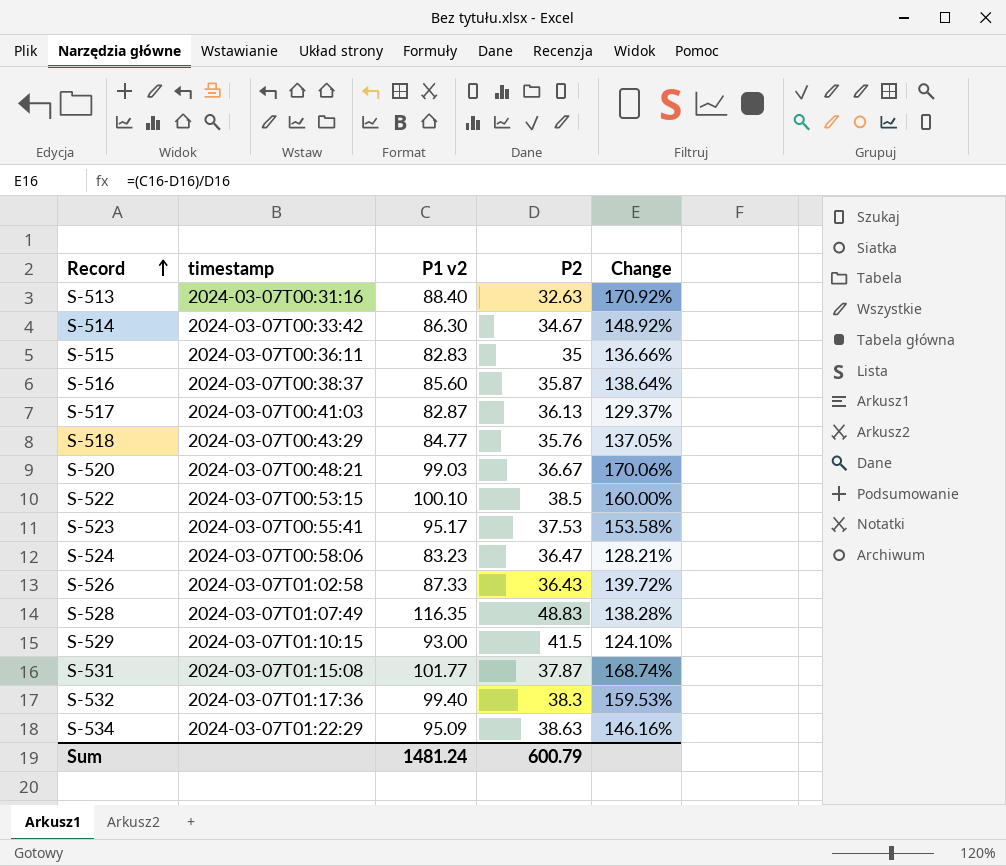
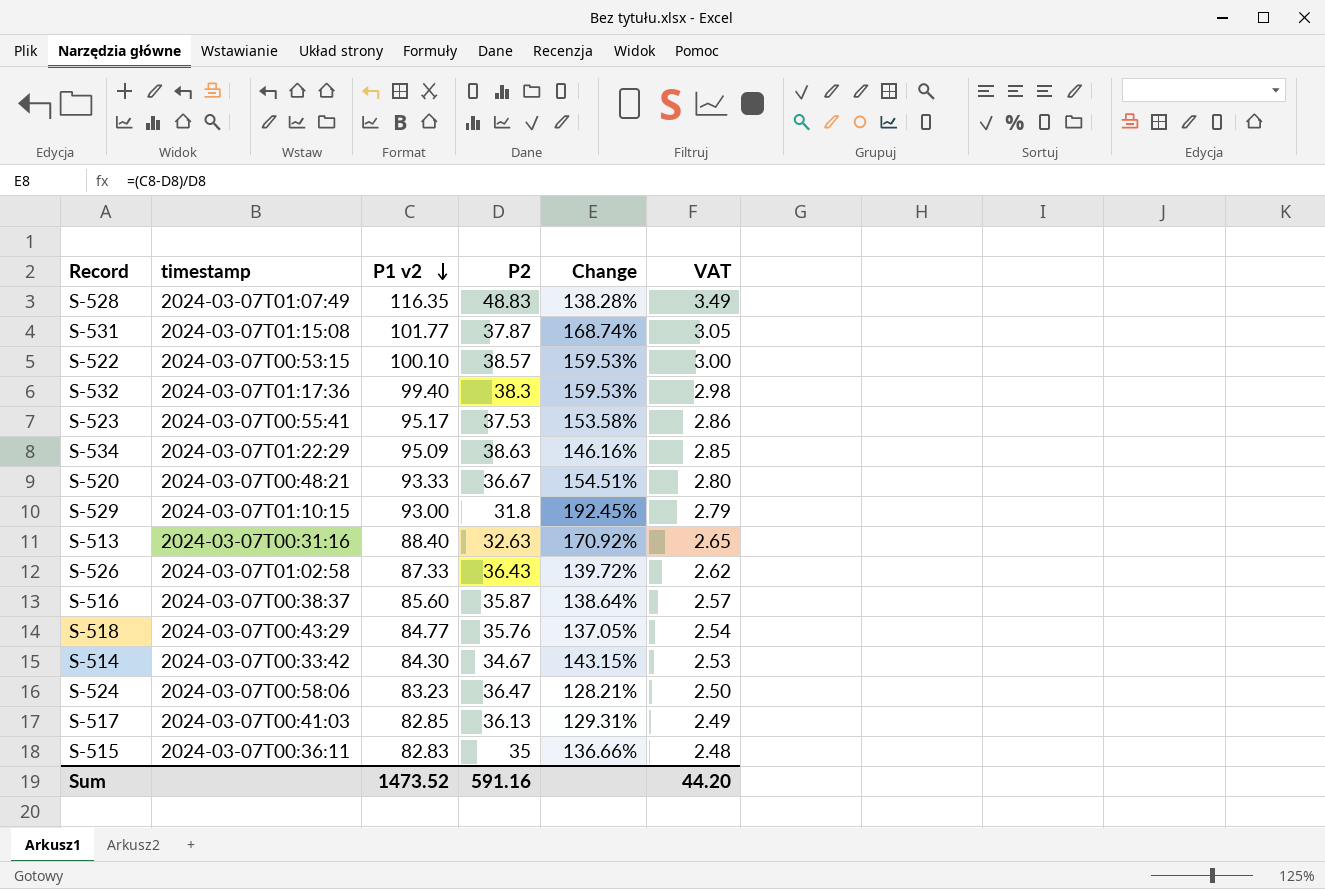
row order: Record ascending -> P1 v2 descending
column VAT | formula: none -> [P1 v2] * 0.03
S-522 | P2: 38.5 -> 38.57
S-522 | Change: 160.00% -> 159.53%
S-520 | P1 v2: 99.03 -> 93.33
S-520 | Change: 170.06% -> 154.51%
S-529 | P2: 41.5 -> 31.8
S-529 | Change: 124.10% -> 192.45%
S-514 | P1 v2: 86.30 -> 84.30
S-514 | Change: 148.92% -> 143.15%
S-517 | P1 v2: 82.87 -> 82.85
S-517 | Change: 129.37% -> 129.31%
Sum | P1 v2: 1481.24 -> 1473.52
Sum | P2: 600.79 -> 591.16

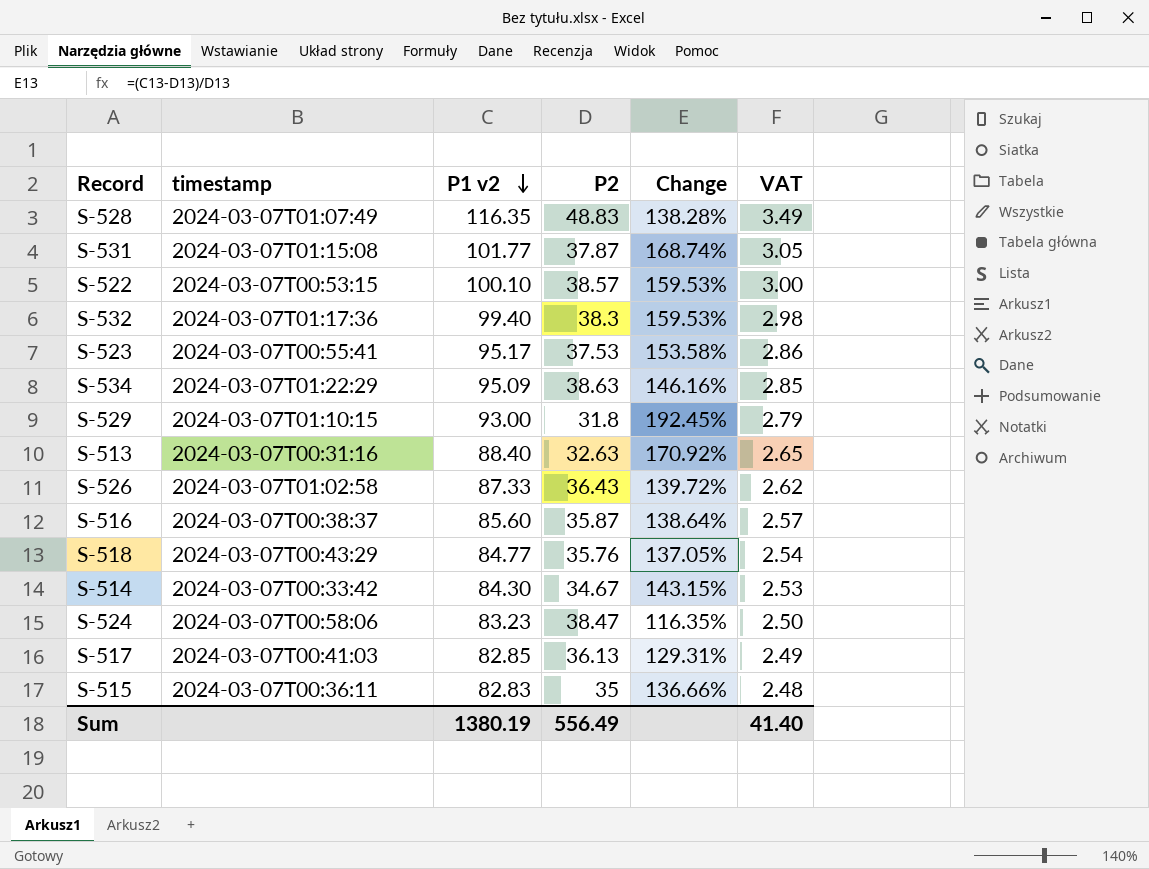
row S-520: 2024-03-07T00:48:21 | 93.33 | 36.67 | 154.51% | 2.80 -> none
S-524 | P2: 36.47 -> 38.47
S-524 | Change: 128.21% -> 116.35%
Sum | P1 v2: 1473.52 -> 1380.19
Sum | P2: 591.16 -> 556.49
Sum | VAT: 44.20 -> 41.40

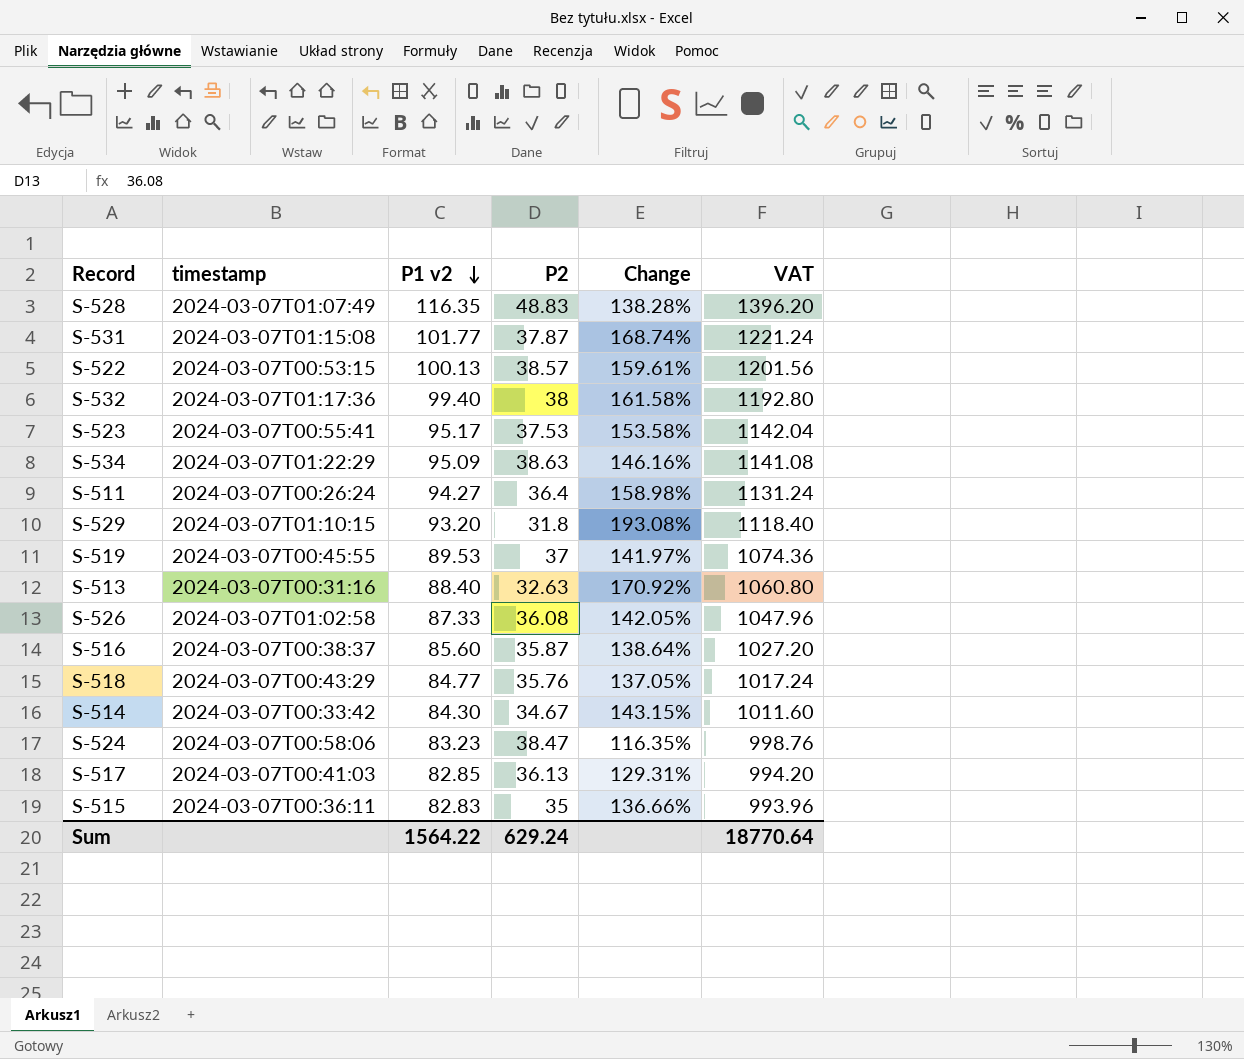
column VAT | formula: [P1 v2] * 0.03 -> [P1 v2] * 12
S-522 | P1 v2: 100.10 -> 100.13
S-522 | Change: 159.53% -> 159.61%
S-532 | P2: 38.3 -> 38
S-532 | Change: 159.53% -> 161.58%
row S-511: none -> 2024-03-07T00:26:24 | 94.27 | 36.4 | 158.98% | 1131.24
S-529 | P1 v2: 93.00 -> 93.20
S-529 | Change: 192.45% -> 193.08%
row S-519: none -> 2024-03-07T00:45:55 | 89.53 | 37 | 141.97% | 1074.36
S-526 | P2: 36.43 -> 36.08
S-526 | Change: 139.72% -> 142.05%
Sum | P1 v2: 1380.19 -> 1564.22
Sum | P2: 556.49 -> 629.24
Sum | VAT: 41.40 -> 18770.64

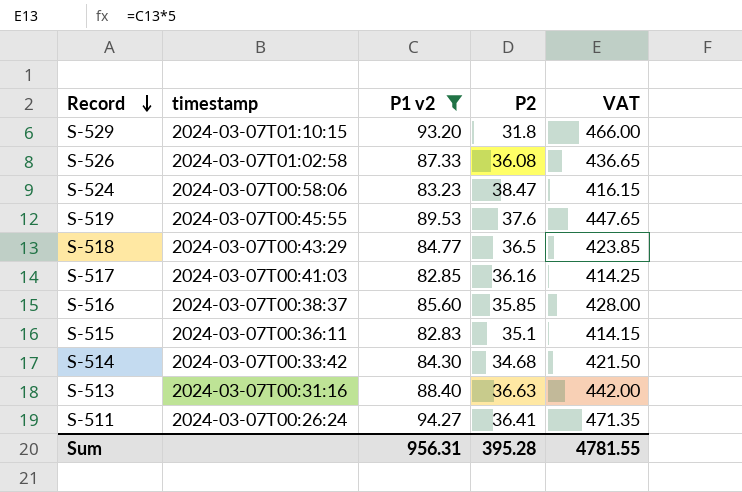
filter: none -> P1 v2 <= 94.27
row order: P1 v2 descending -> Record descending
column Change | formula: ([P1 v2] - [P2]) / [P2] -> none
column VAT | formula: [P1 v2] * 12 -> [P1 v2] * 5
S-519 | P2: 37 -> 37.6
S-518 | P2: 35.76 -> 36.5
S-517 | P2: 36.13 -> 36.16
S-516 | P2: 35.87 -> 35.85
S-515 | P2: 35 -> 35.1
S-514 | P2: 34.67 -> 34.68
S-513 | P2: 32.63 -> 36.63
S-511 | P2: 36.4 -> 36.41
Sum | P1 v2: 1564.22 -> 956.31
Sum | P2: 629.24 -> 395.28
Sum | VAT: 18770.64 -> 4781.55

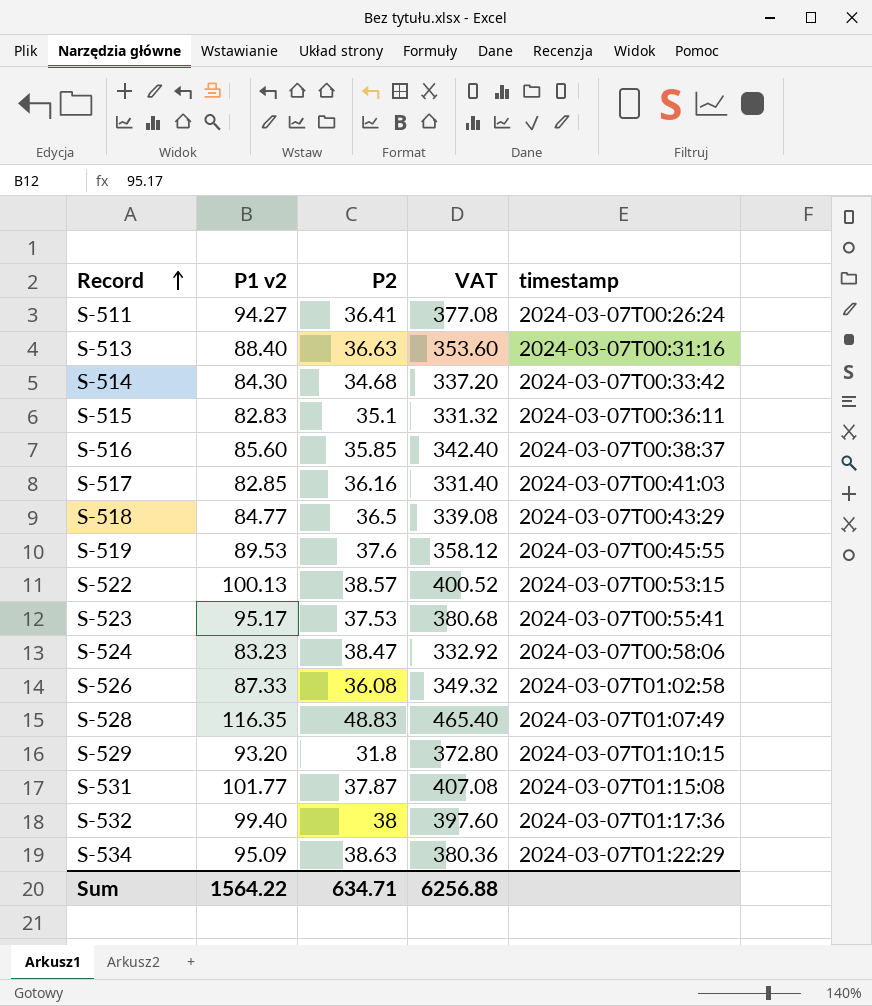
filter: P1 v2 <= 94.27 -> none
row order: Record descending -> Record ascending
column VAT | formula: [P1 v2] * 5 -> [P1 v2] * 4
column timestamp | position: 2 -> 5
Sum | P1 v2: 956.31 -> 1564.22
Sum | P2: 395.28 -> 634.71
Sum | VAT: 4781.55 -> 6256.88

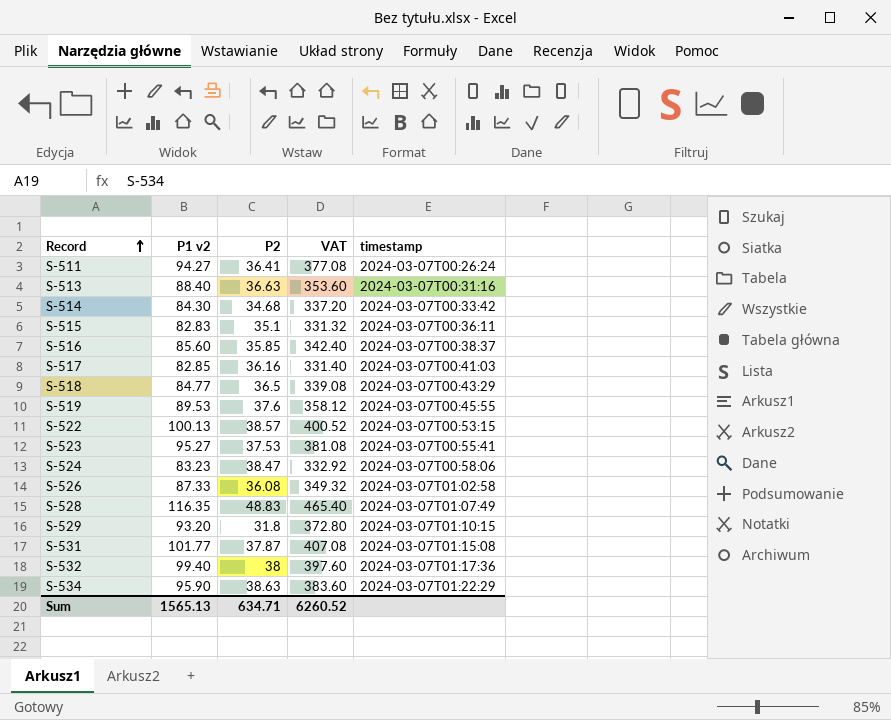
S-523 | P1 v2: 95.17 -> 95.27
S-523 | VAT: 380.68 -> 381.08
S-534 | P1 v2: 95.09 -> 95.90
S-534 | VAT: 380.36 -> 383.60
Sum | P1 v2: 1564.22 -> 1565.13
Sum | VAT: 6256.88 -> 6260.52

